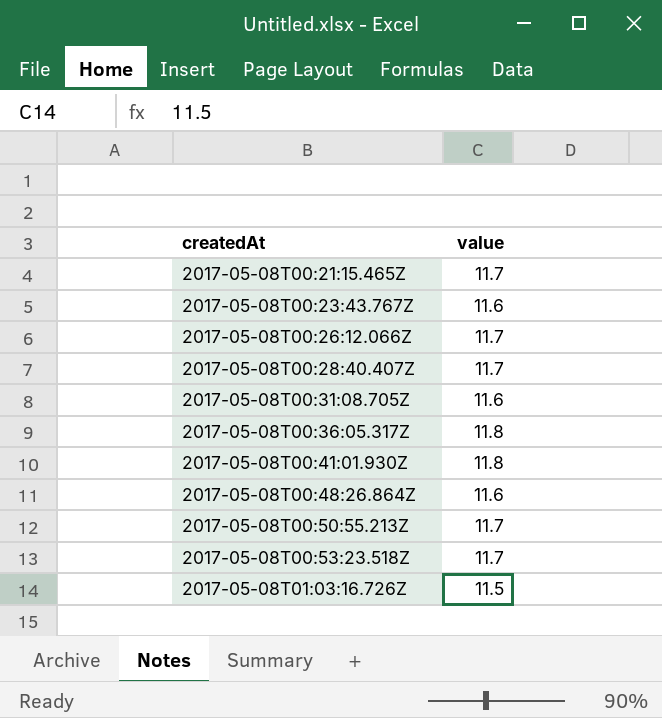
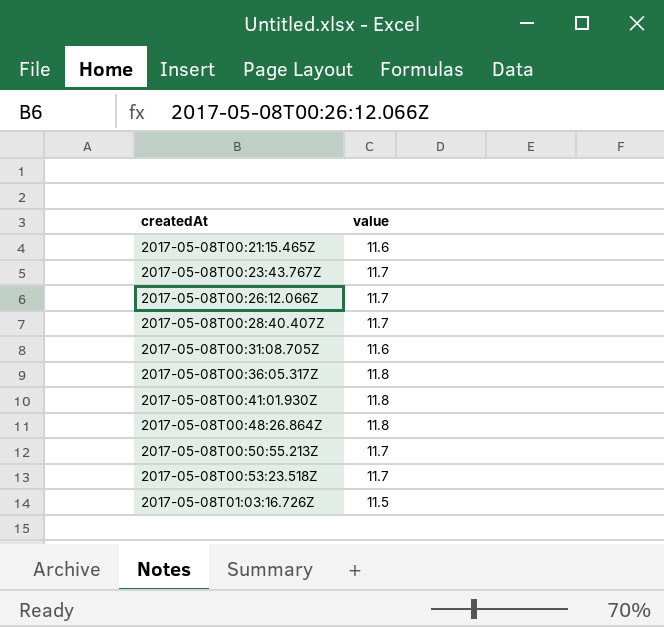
2017-05-08T00:21:15.465Z | value: 11.7 -> 11.6
2017-05-08T00:23:43.767Z | value: 11.6 -> 11.7
2017-05-08T00:48:26.864Z | value: 11.6 -> 11.8

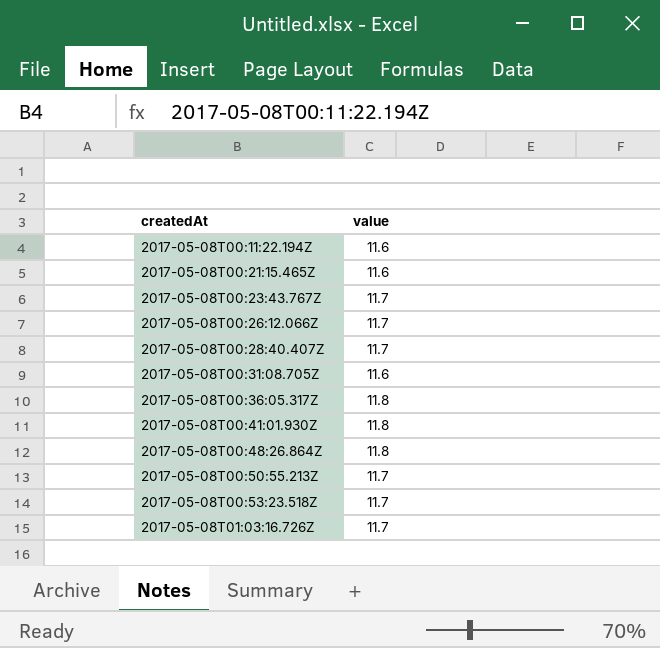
row 2017-05-08T00:11:22.194Z: none -> 11.6
2017-05-08T01:03:16.726Z | value: 11.5 -> 11.7

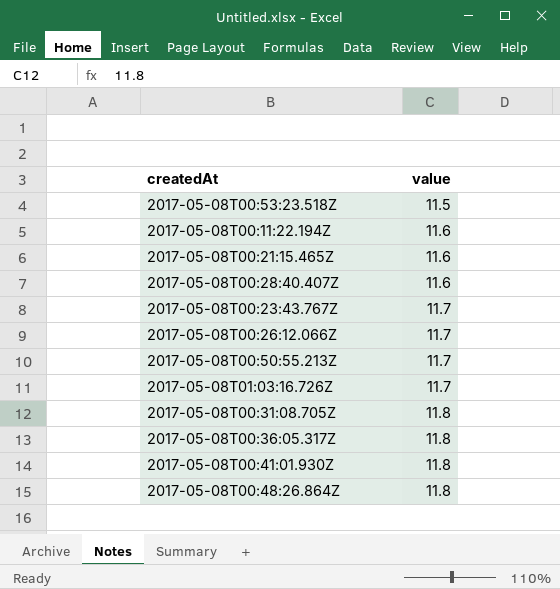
row order: createdAt ascending -> value ascending
2017-05-08T00:53:23.518Z | value: 11.7 -> 11.5
2017-05-08T00:28:40.407Z | value: 11.7 -> 11.6
2017-05-08T00:31:08.705Z | value: 11.6 -> 11.8

